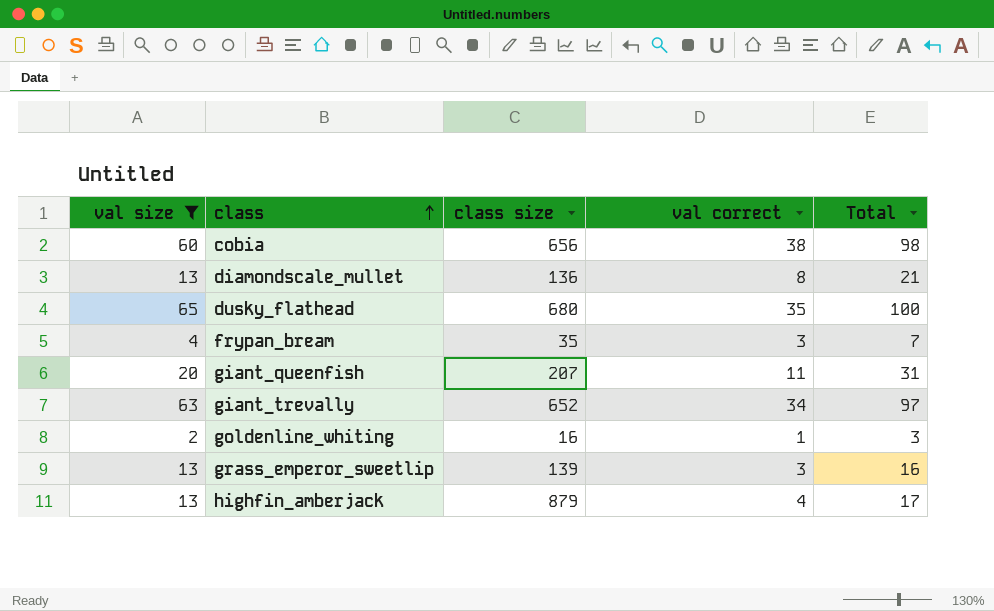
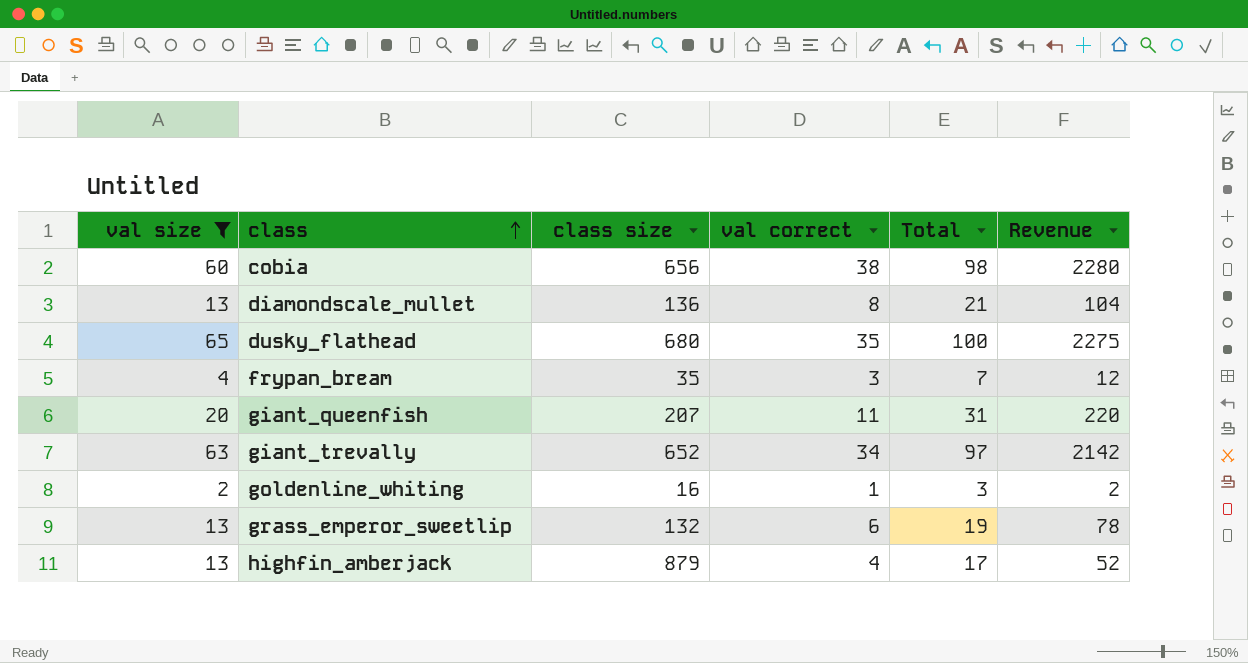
column Revenue | formula: none -> [val size] * [val correct]
grass_emperor_sweetlip | class size: 139 -> 132
grass_emperor_sweetlip | val correct: 3 -> 6
grass_emperor_sweetlip | Total: 16 -> 19

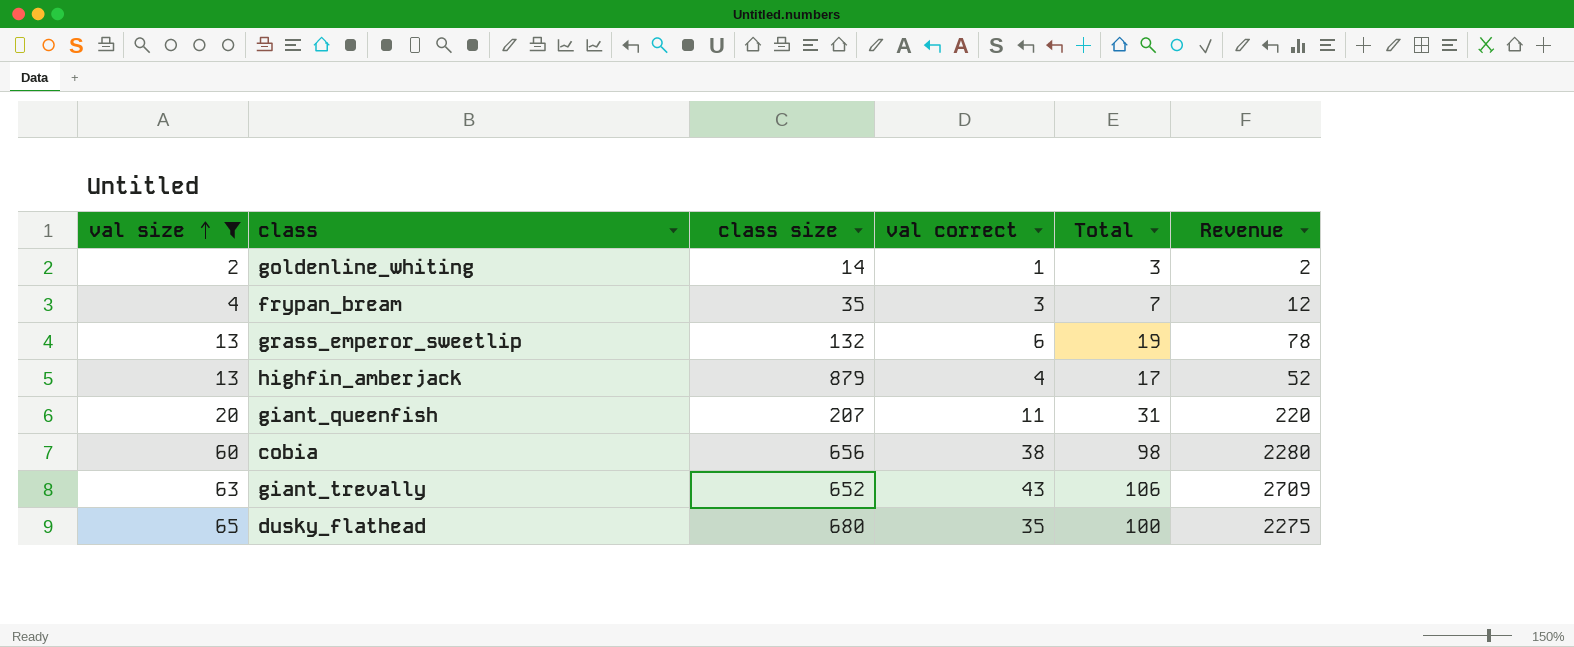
row order: class ascending -> val size ascending
row diamondscale_mullet: 13 | 136 | 8 | 21 | 104 -> none
goldenline_whiting | class size: 16 -> 14
giant_trevally | val correct: 34 -> 43
giant_trevally | Total: 97 -> 106
giant_trevally | Revenue: 2142 -> 2709

